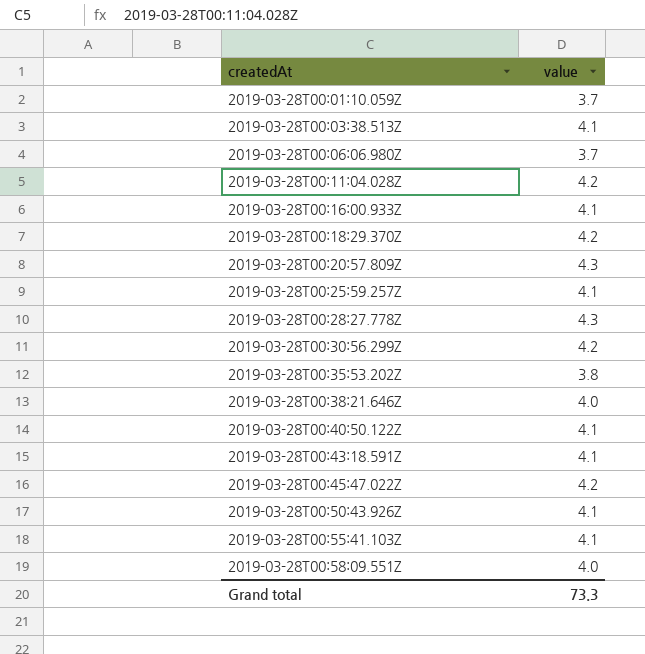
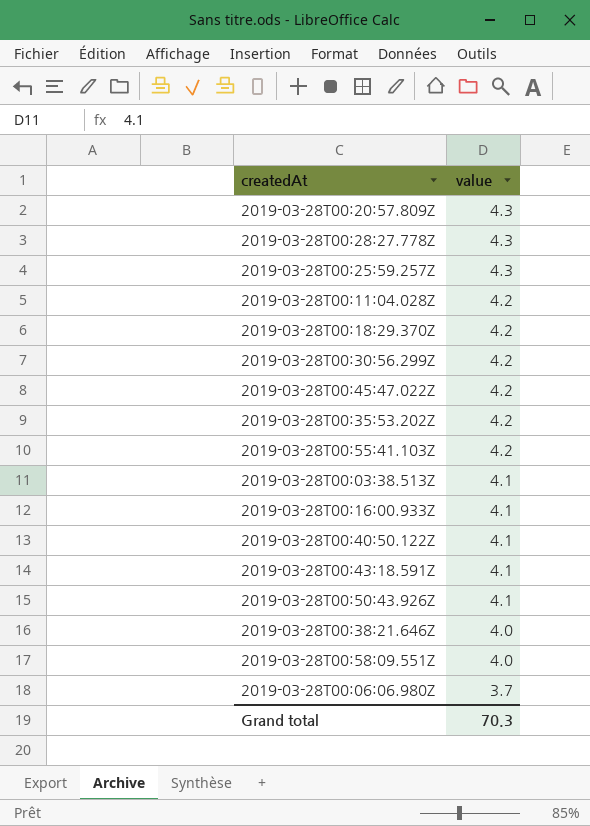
row order: createdAt ascending -> value descending
row 2019-03-28T00:01:10.059Z: 3.7 -> none
2019-03-28T00:25:59.257Z | value: 4.1 -> 4.3
2019-03-28T00:35:53.202Z | value: 3.8 -> 4.2
2019-03-28T00:55:41.103Z | value: 4.1 -> 4.2
Grand total | value: 73.3 -> 70.3

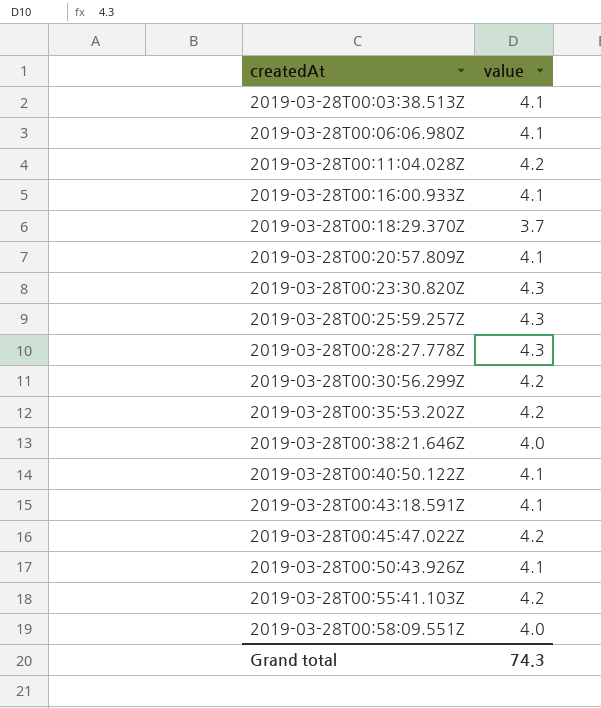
row order: value descending -> createdAt ascending
2019-03-28T00:06:06.980Z | value: 3.7 -> 4.1
2019-03-28T00:18:29.370Z | value: 4.2 -> 3.7
2019-03-28T00:20:57.809Z | value: 4.3 -> 4.1
row 2019-03-28T00:23:30.820Z: none -> 4.3
Grand total | value: 70.3 -> 74.3

